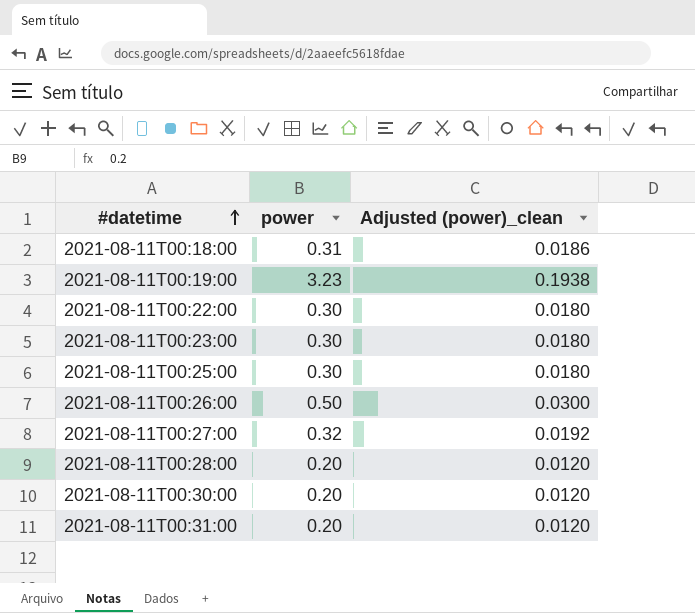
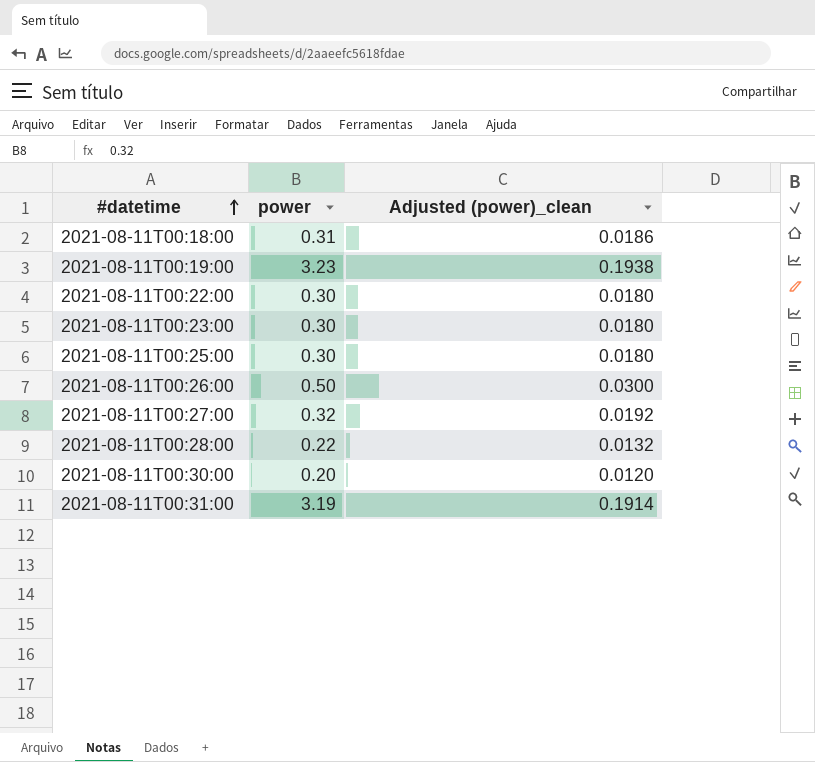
2021-08-11T00:28:00 | power: 0.20 -> 0.22
2021-08-11T00:28:00 | Adjusted (power)_clean: 0.0120 -> 0.0132
2021-08-11T00:31:00 | power: 0.20 -> 3.19
2021-08-11T00:31:00 | Adjusted (power)_clean: 0.0120 -> 0.1914

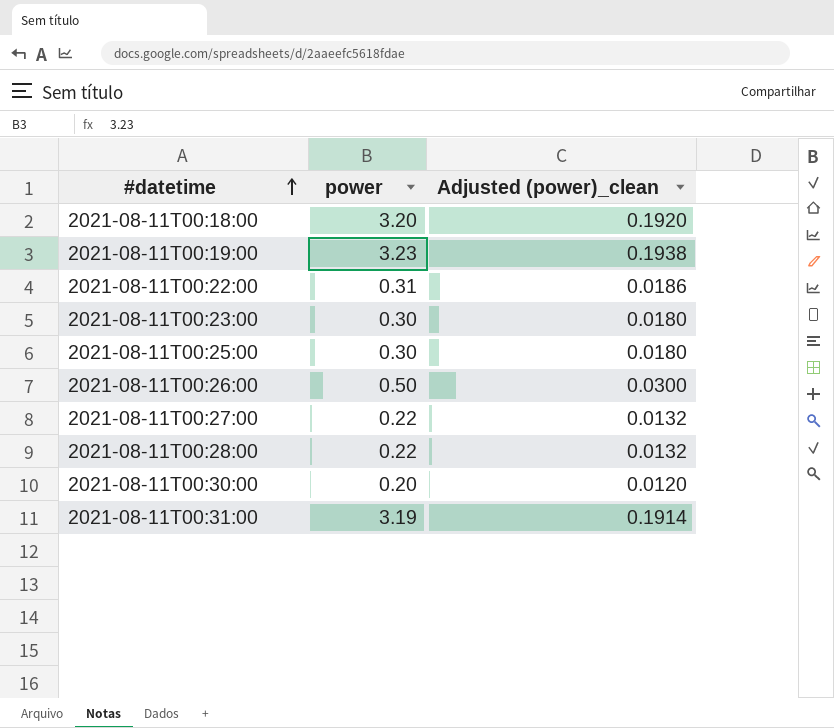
2021-08-11T00:18:00 | power: 0.31 -> 3.20
2021-08-11T00:18:00 | Adjusted (power)_clean: 0.0186 -> 0.1920
2021-08-11T00:22:00 | power: 0.30 -> 0.31
2021-08-11T00:22:00 | Adjusted (power)_clean: 0.0180 -> 0.0186
2021-08-11T00:27:00 | power: 0.32 -> 0.22
2021-08-11T00:27:00 | Adjusted (power)_clean: 0.0192 -> 0.0132

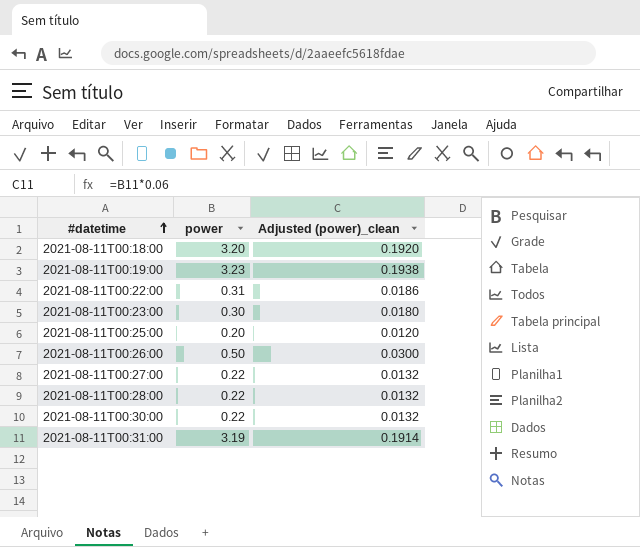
2021-08-11T00:25:00 | power: 0.30 -> 0.20
2021-08-11T00:25:00 | Adjusted (power)_clean: 0.0180 -> 0.0120
2021-08-11T00:30:00 | power: 0.20 -> 0.22
2021-08-11T00:30:00 | Adjusted (power)_clean: 0.0120 -> 0.0132

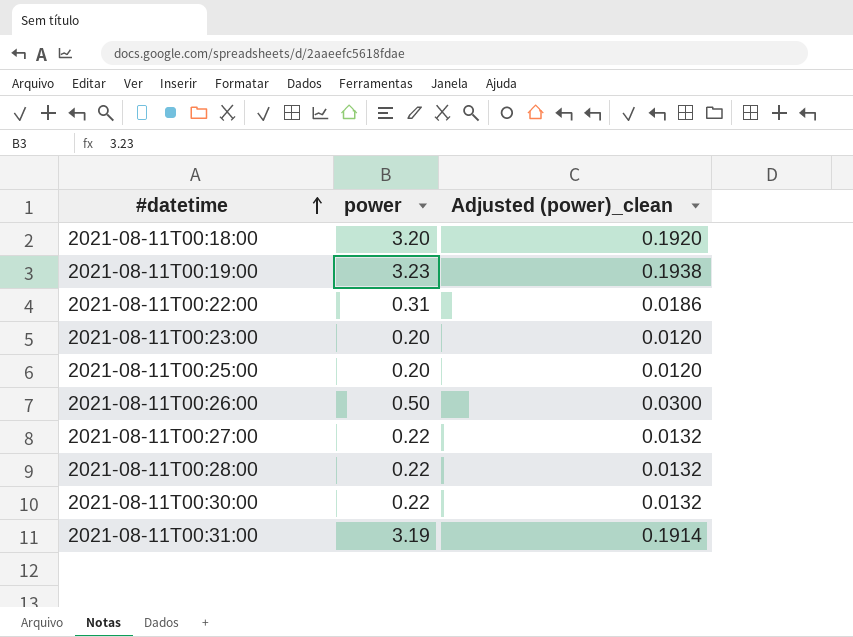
2021-08-11T00:23:00 | power: 0.30 -> 0.20
2021-08-11T00:23:00 | Adjusted (power)_clean: 0.0180 -> 0.0120

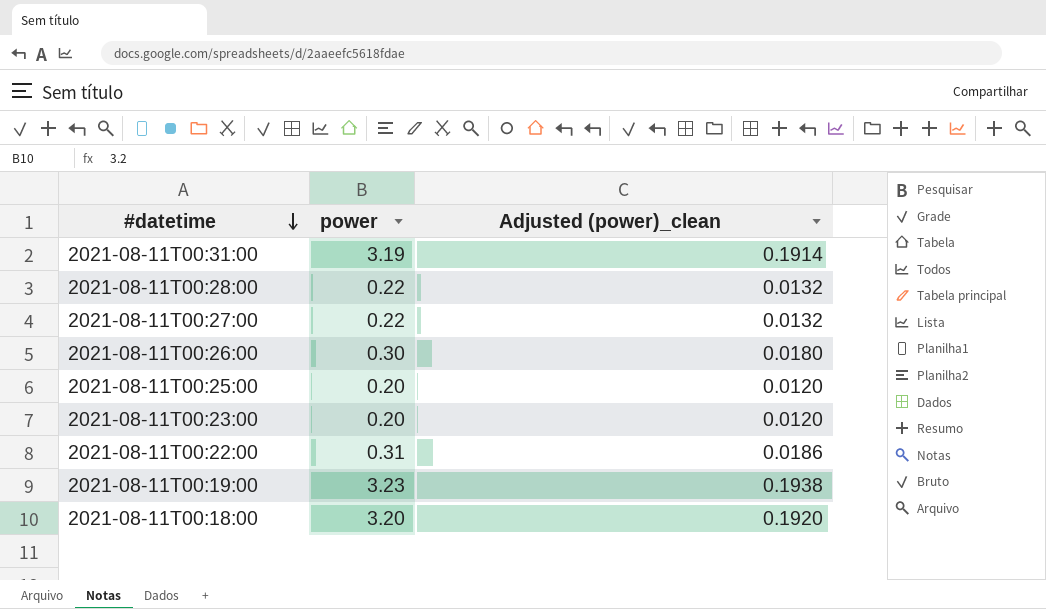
row order: #datetime ascending -> #datetime descending
row 2021-08-11T00:30:00: 0.22 | 0.0132 -> none
2021-08-11T00:26:00 | power: 0.50 -> 0.30
2021-08-11T00:26:00 | Adjusted (power)_clean: 0.0300 -> 0.0180

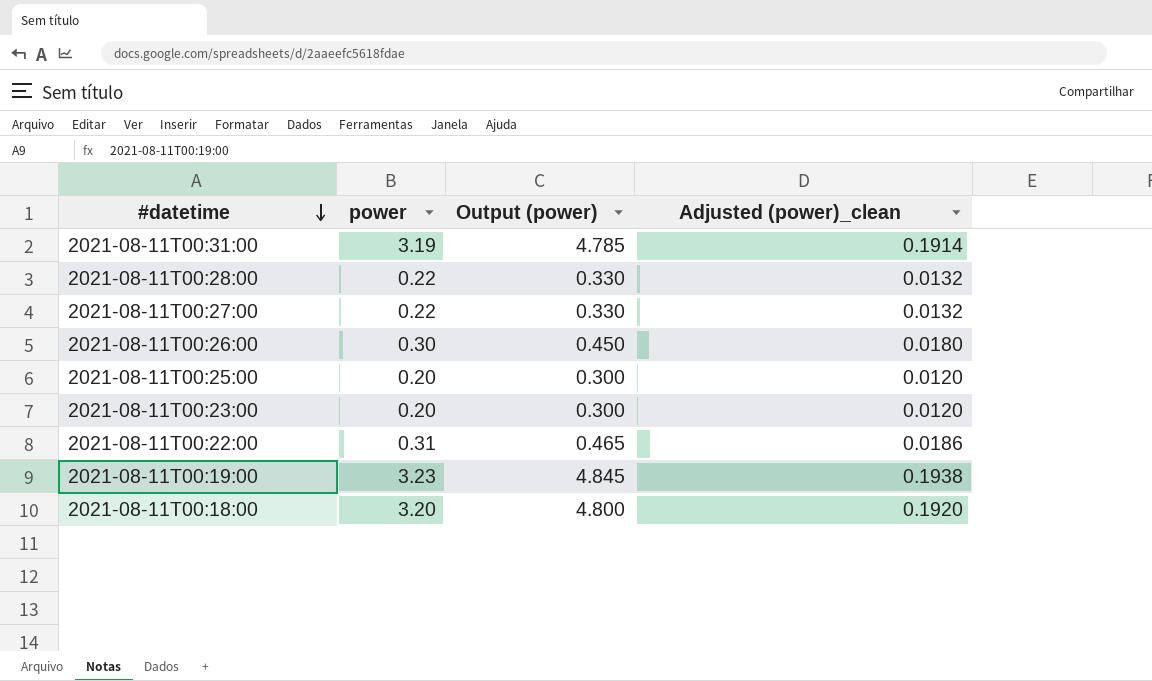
column Output (power) | formula: none -> [power] * 1.5

